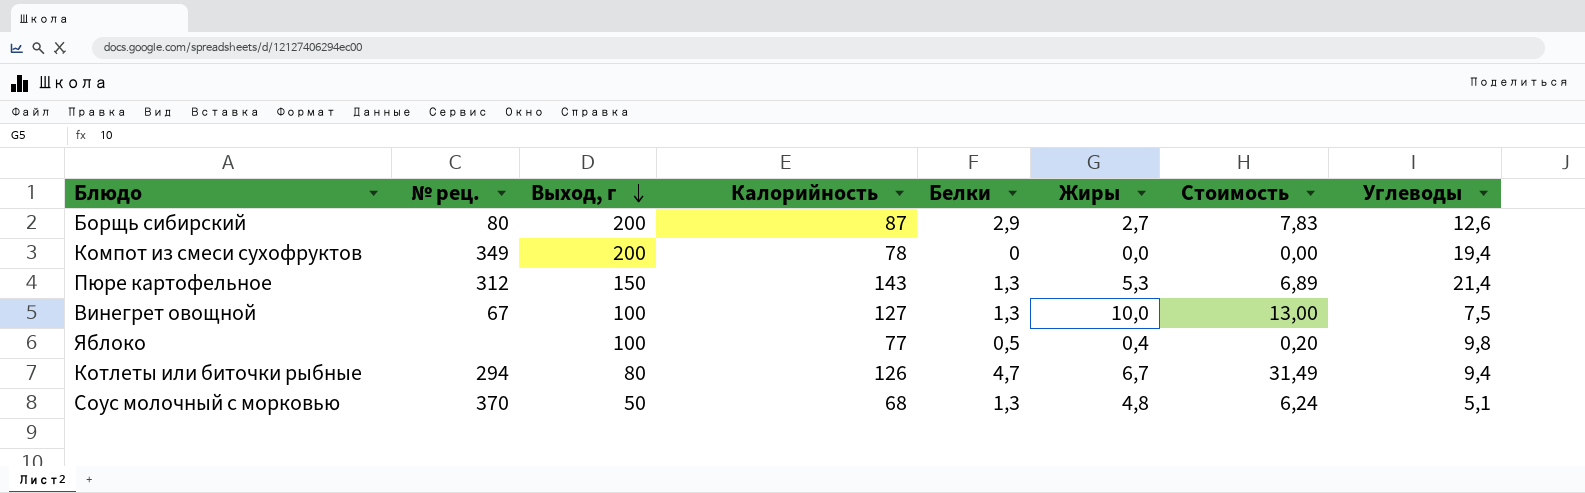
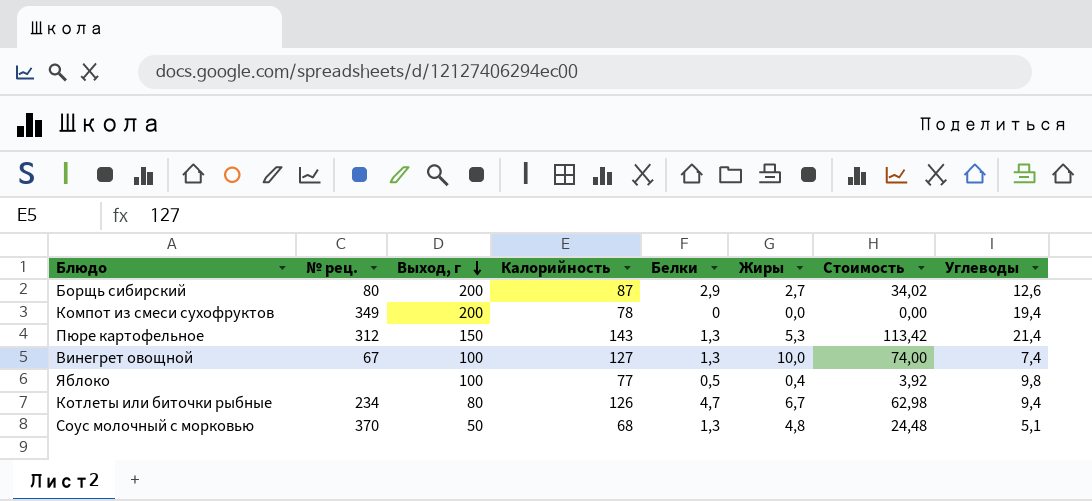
column Стоимость | formula: [Белки] * [Жиры] -> [Жиры] * [Углеводы]
Винегрет овощной | Углеводы: 7,5 -> 7,4
Котлеты или биточки рыбные | № рец.: 294 -> 234

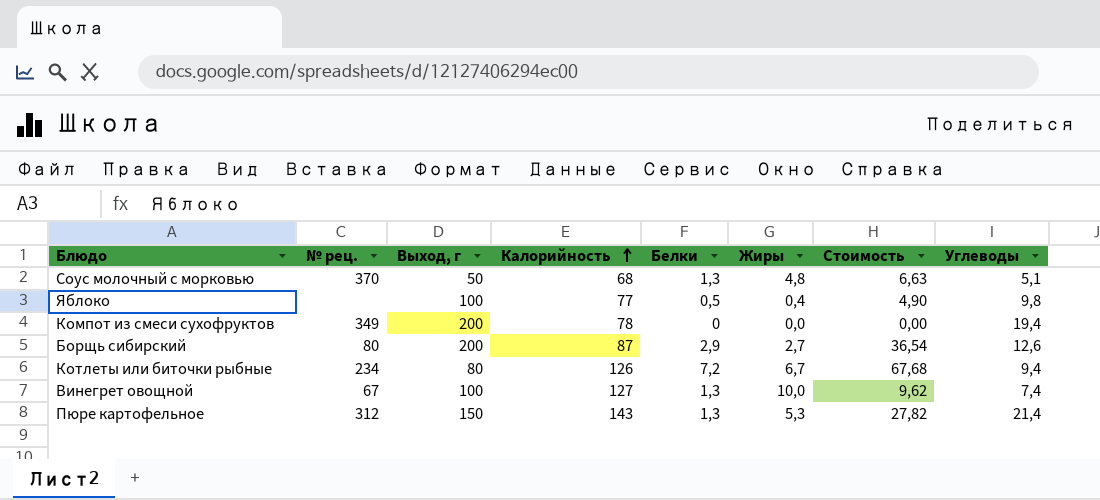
row order: Выход, г descending -> Калорийность ascending
column Стоимость | formula: [Жиры] * [Углеводы] -> [Белки] * [Углеводы]
Котлеты или биточки рыбные | Белки: 4,7 -> 7,2

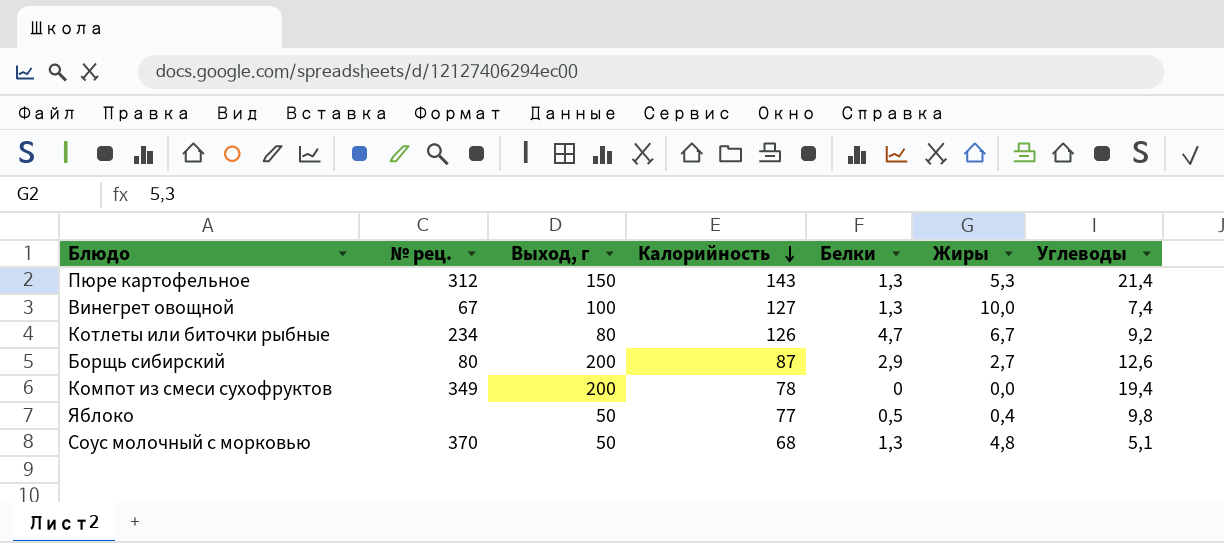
row order: Калорийность ascending -> Калорийность descending
column Стоимость | formula: [Белки] * [Углеводы] -> none
Котлеты или биточки рыбные | Белки: 7,2 -> 4,7
Котлеты или биточки рыбные | Углеводы: 9,4 -> 9,2
Яблоко | Выход, г: 100 -> 50

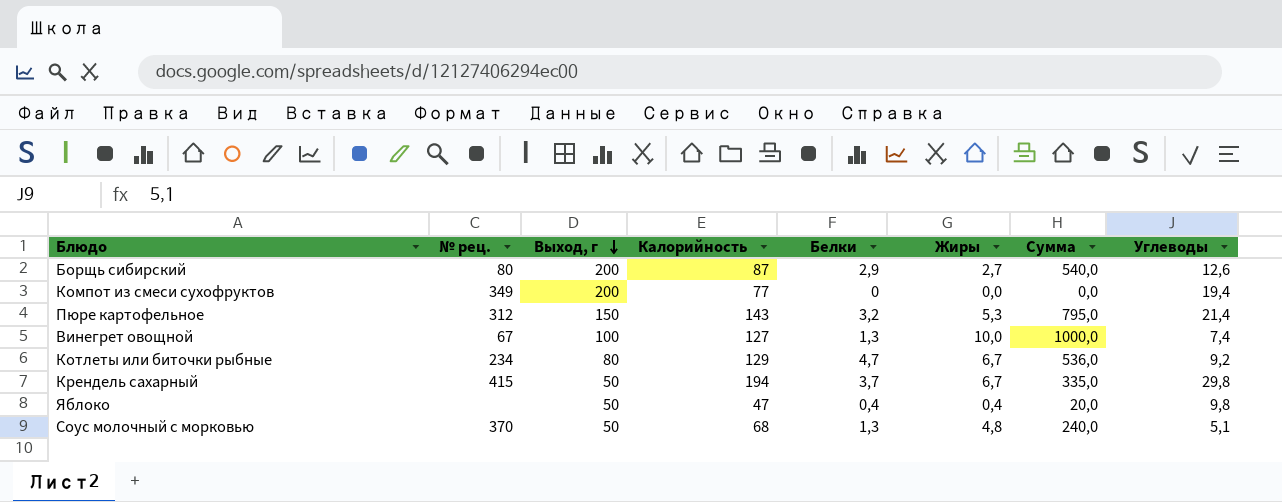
row order: Калорийность descending -> Выход, г descending
column Сумма | formula: none -> [Выход, г] * [Жиры]
Компот из смеси сухофруктов | Калорийность: 78 -> 77
Пюре картофельное | Белки: 1,3 -> 3,2
Котлеты или биточки рыбные | Калорийность: 126 -> 129
row Крендель сахарный: none -> 415 | 50 | 194 | 3,7 | 6,7 | 335,0 | 29,8
Яблоко | Калорийность: 77 -> 47
Яблоко | Белки: 0,5 -> 0,4

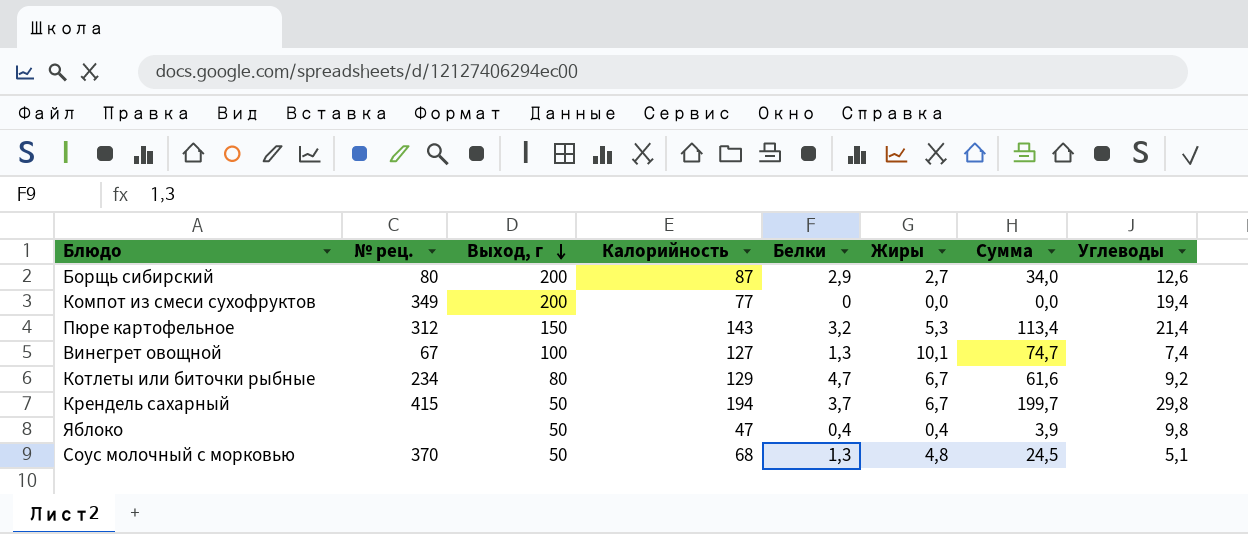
column Сумма | formula: [Выход, г] * [Жиры] -> [Жиры] * [Углеводы]
Винегрет овощной | Жиры: 10,0 -> 10,1

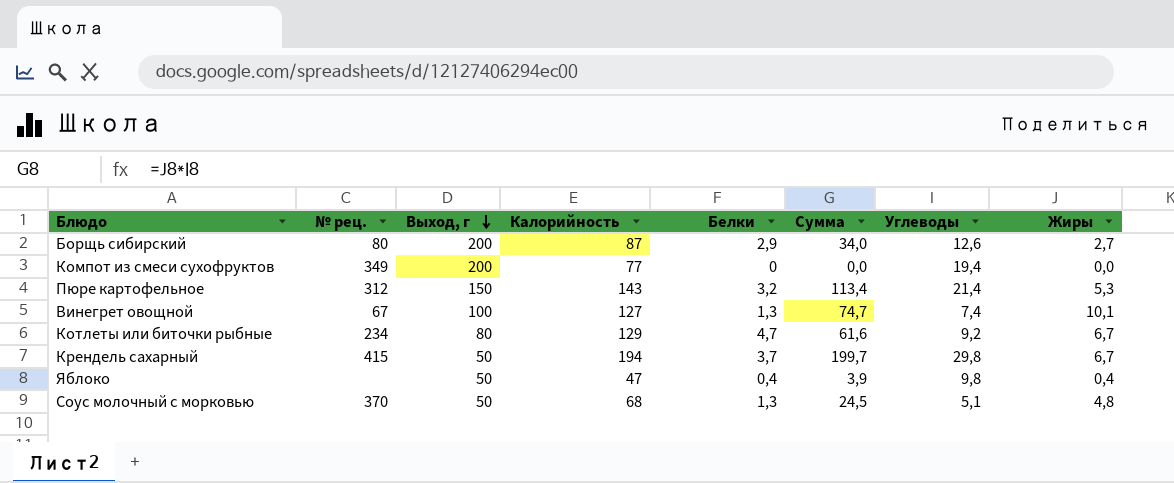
column Жиры | position: 6 -> 8

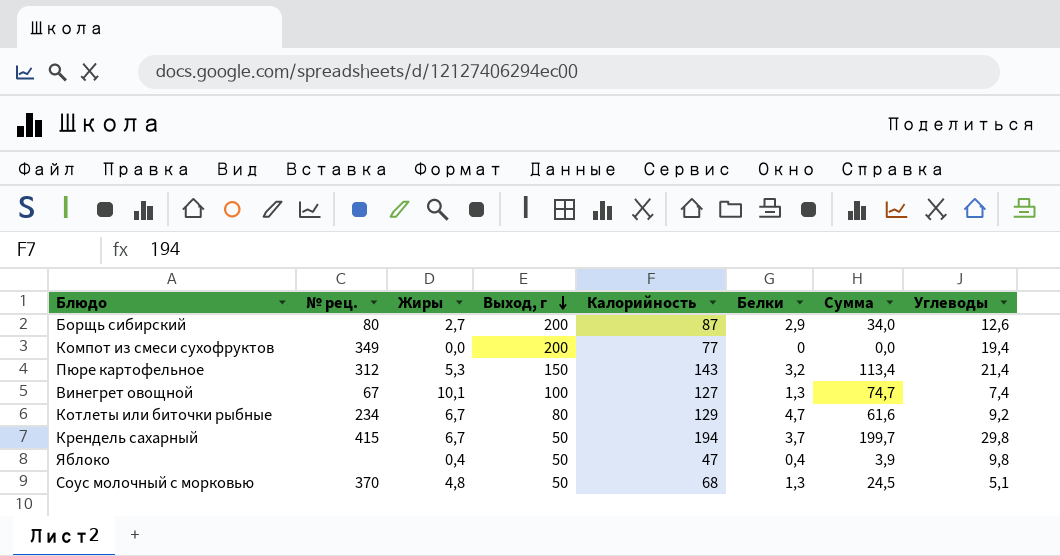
column Жиры | position: 8 -> 3

